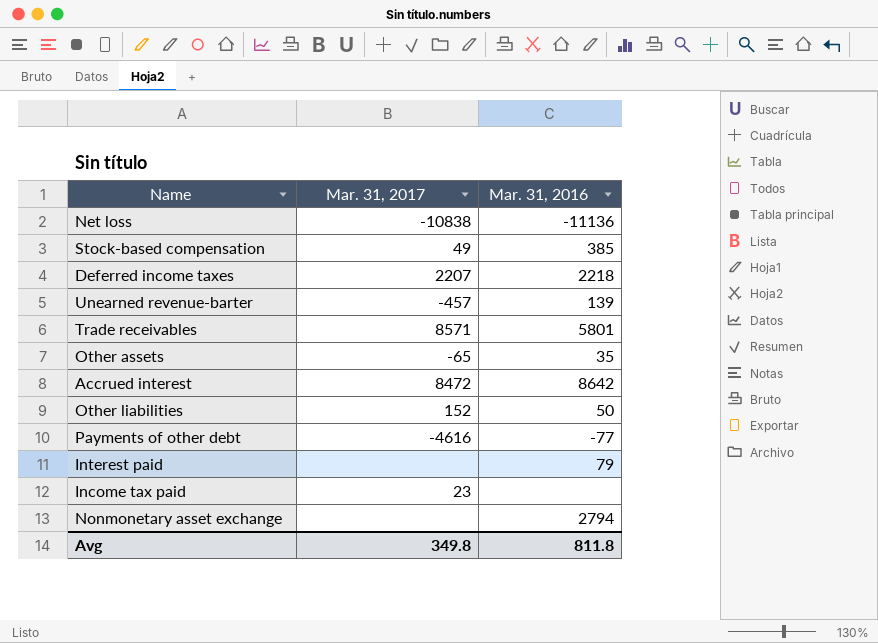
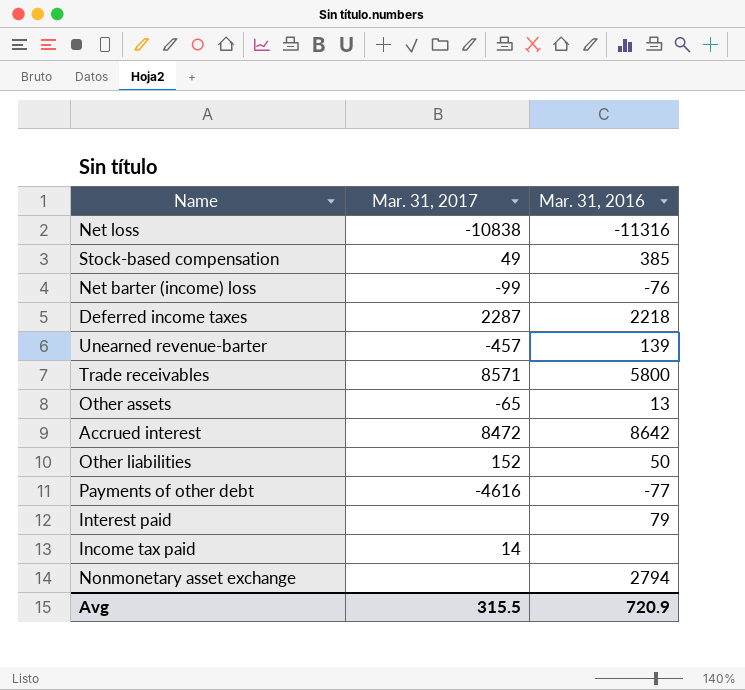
Net loss | Mar. 31, 2016: -11136 -> -11316
row Net barter (income) loss: none -> -99 | -76
Deferred income taxes | Mar. 31, 2017: 2207 -> 2287
Trade receivables | Mar. 31, 2016: 5801 -> 5800
Other assets | Mar. 31, 2016: 35 -> 13
Income tax paid | Mar. 31, 2017: 23 -> 14
Avg | Mar. 31, 2017: 349.8 -> 315.5
Avg | Mar. 31, 2016: 811.8 -> 720.9

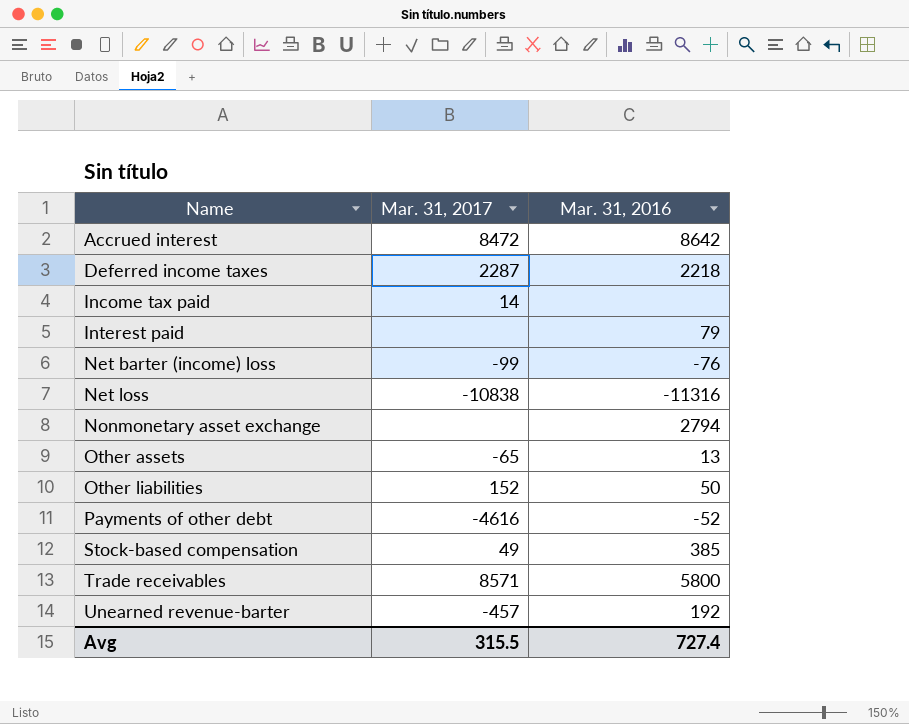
row order: none -> Name ascending
Payments of other debt | Mar. 31, 2016: -77 -> -52
Unearned revenue-barter | Mar. 31, 2016: 139 -> 192
Avg | Mar. 31, 2016: 720.9 -> 727.4

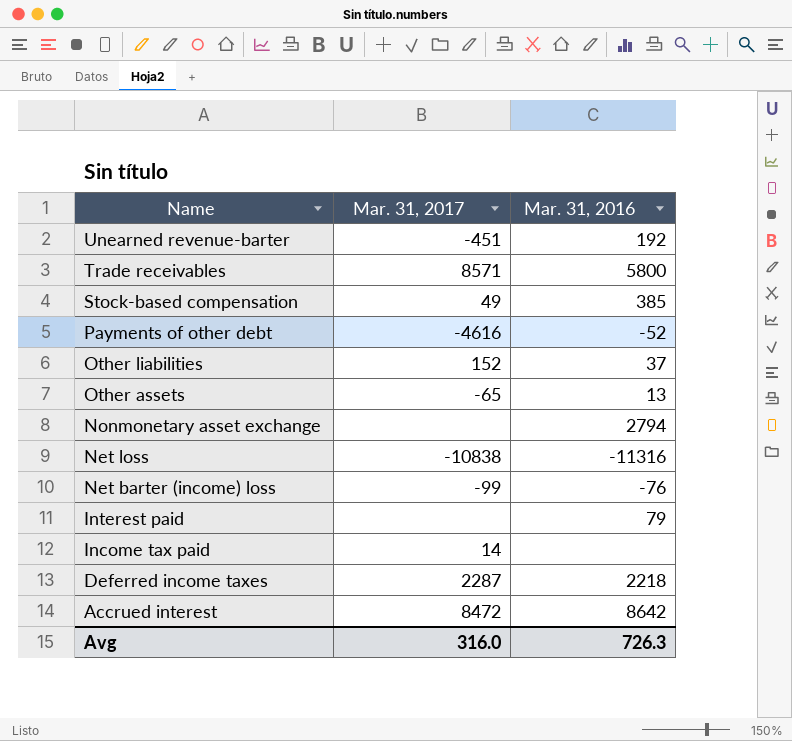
row order: Name ascending -> Name descending
Unearned revenue-barter | Mar. 31, 2017: -457 -> -451
Other liabilities | Mar. 31, 2016: 50 -> 37
Avg | Mar. 31, 2017: 315.5 -> 316.0
Avg | Mar. 31, 2016: 727.4 -> 726.3

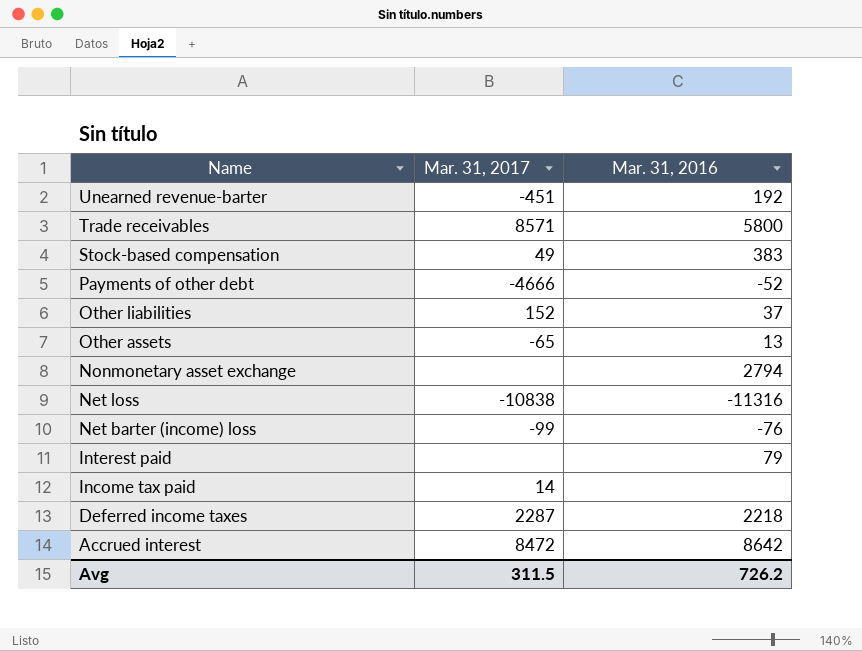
Stock-based compensation | Mar. 31, 2016: 385 -> 383
Payments of other debt | Mar. 31, 2017: -4616 -> -4666
Avg | Mar. 31, 2017: 316.0 -> 311.5
Avg | Mar. 31, 2016: 726.3 -> 726.2

